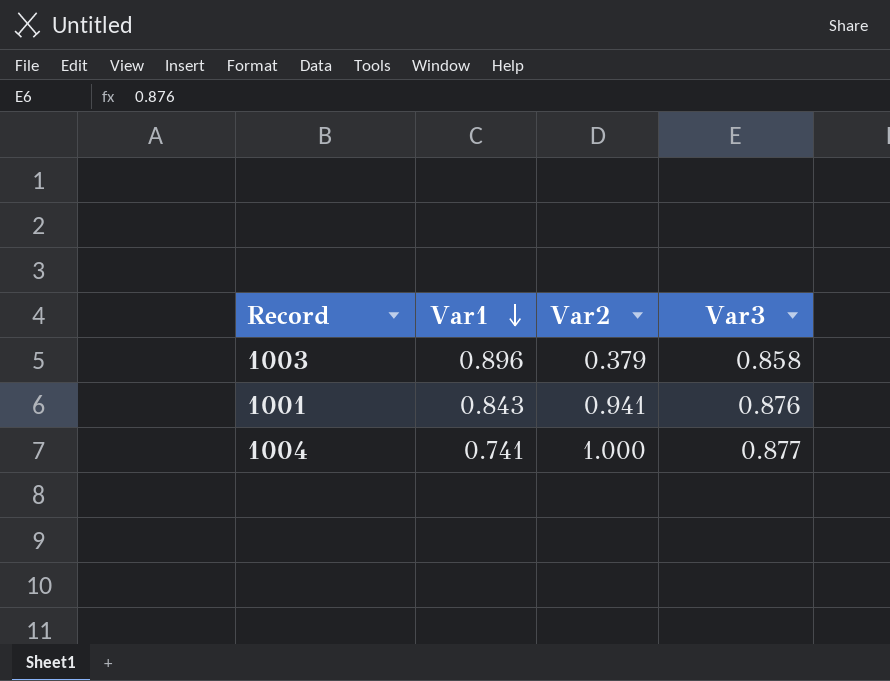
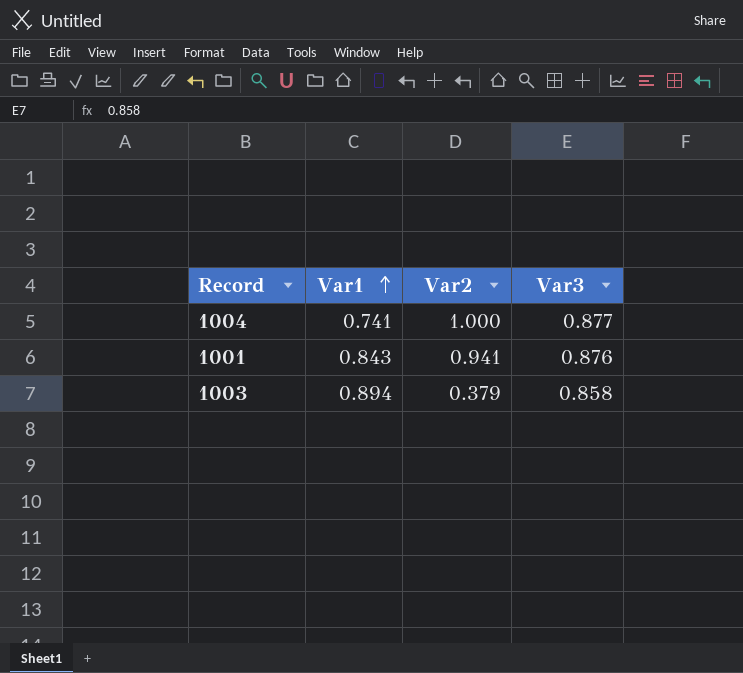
row order: Var1 descending -> Var1 ascending
1003 | Var1: 0.896 -> 0.894

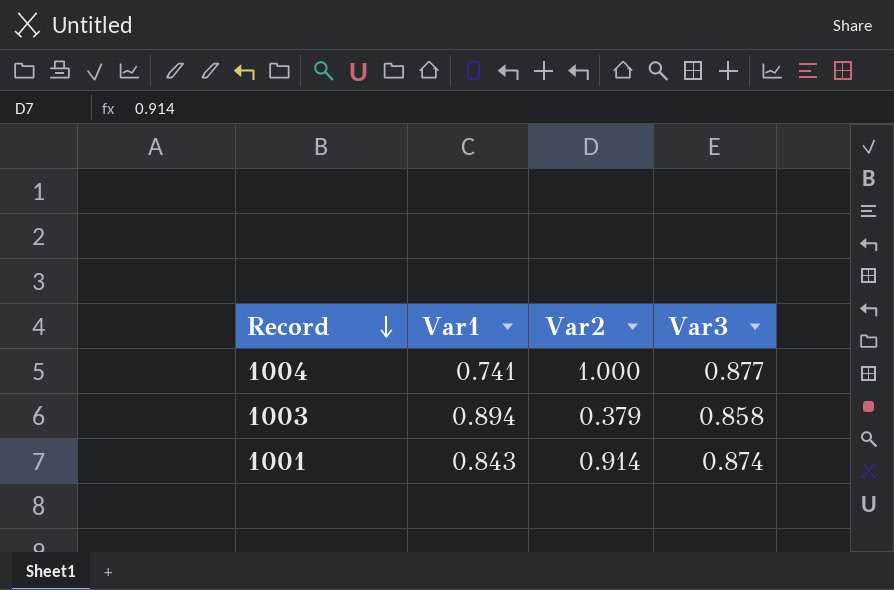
row order: Var1 ascending -> Record descending
1001 | Var2: 0.941 -> 0.914
1001 | Var3: 0.876 -> 0.874

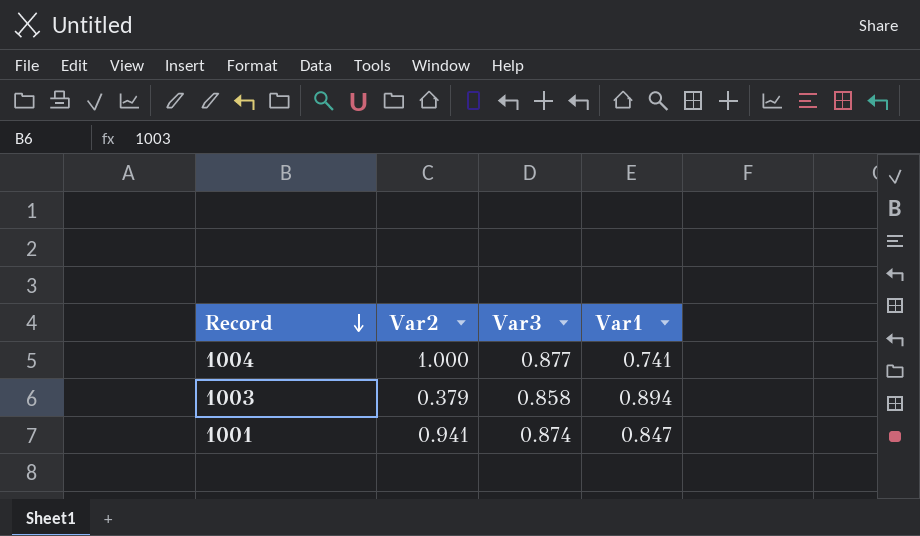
column Var1 | position: 2 -> 4
1001 | Var2: 0.914 -> 0.941
1001 | Var1: 0.843 -> 0.847

